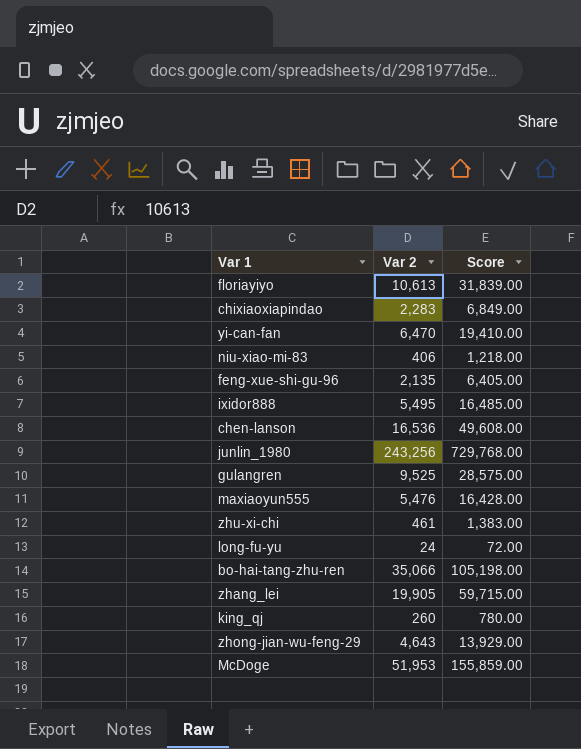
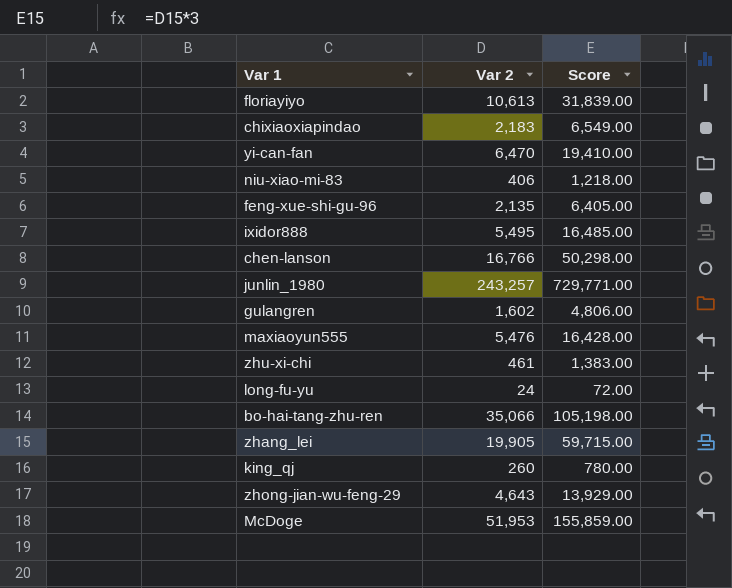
chixiaoxiapindao | Var 2: 2,283 -> 2,183
chixiaoxiapindao | Score: 6,849.00 -> 6,549.00
chen-lanson | Var 2: 16,536 -> 16,766
chen-lanson | Score: 49,608.00 -> 50,298.00
junlin_1980 | Var 2: 243,256 -> 243,257
junlin_1980 | Score: 729,768.00 -> 729,771.00
gulangren | Var 2: 9,525 -> 1,602
gulangren | Score: 28,575.00 -> 4,806.00

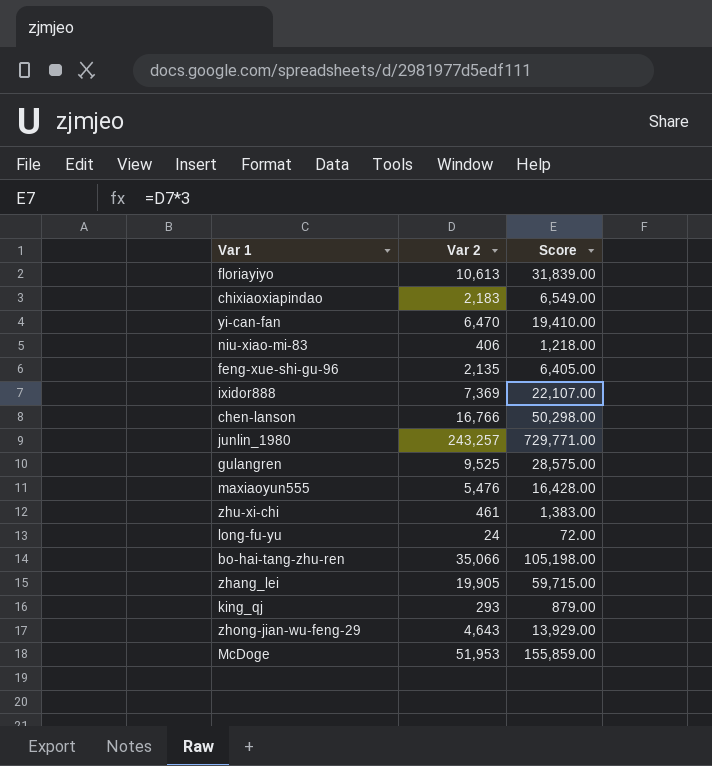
ixidor888 | Var 2: 5,495 -> 7,369
ixidor888 | Score: 16,485.00 -> 22,107.00
gulangren | Var 2: 1,602 -> 9,525
gulangren | Score: 4,806.00 -> 28,575.00
king_qj | Var 2: 260 -> 293
king_qj | Score: 780.00 -> 879.00

